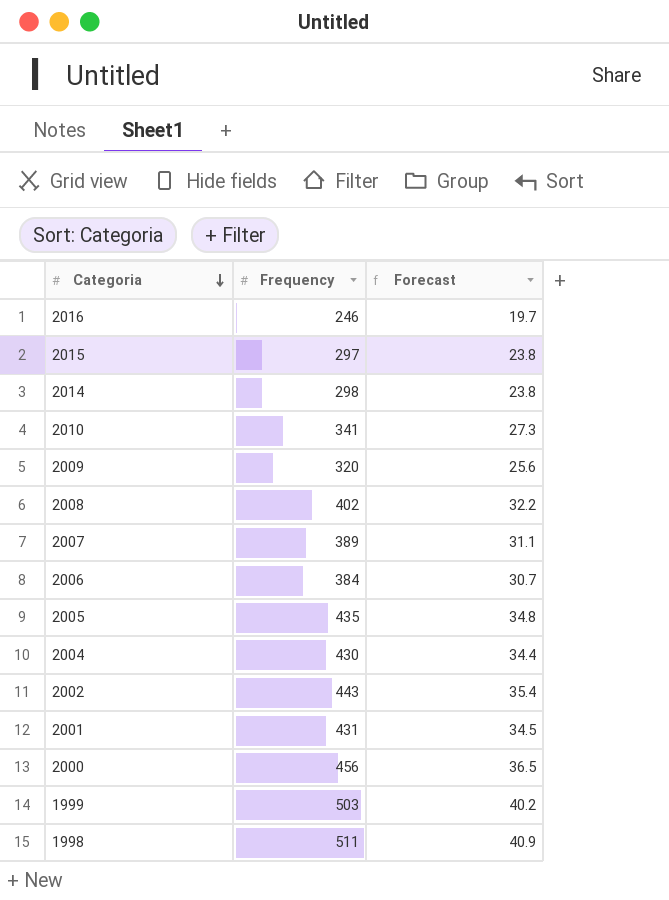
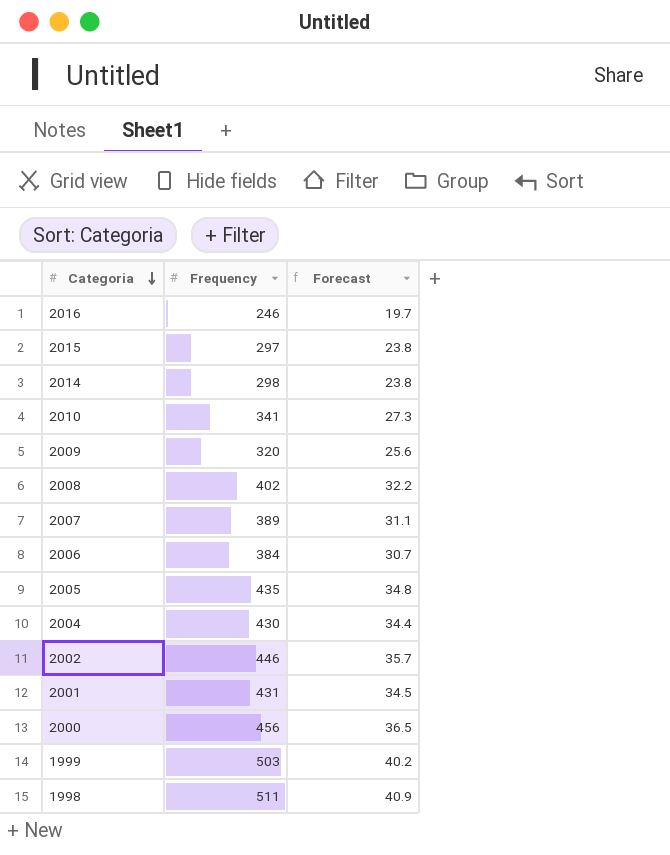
2002 | Frequency: 443 -> 446
2002 | Forecast: 35.4 -> 35.7

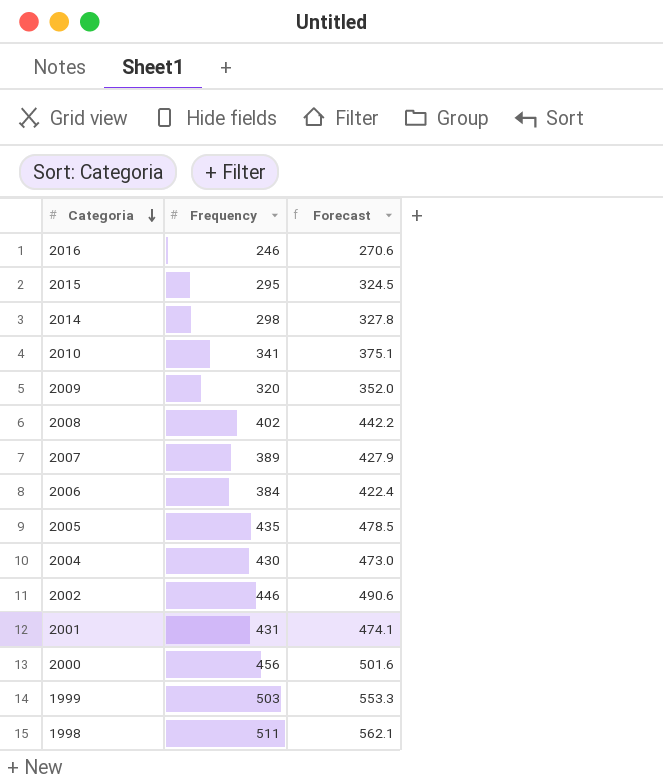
column Forecast | formula: [Frequency] * 0.08 -> [Frequency] * 1.1
2015 | Frequency: 297 -> 295

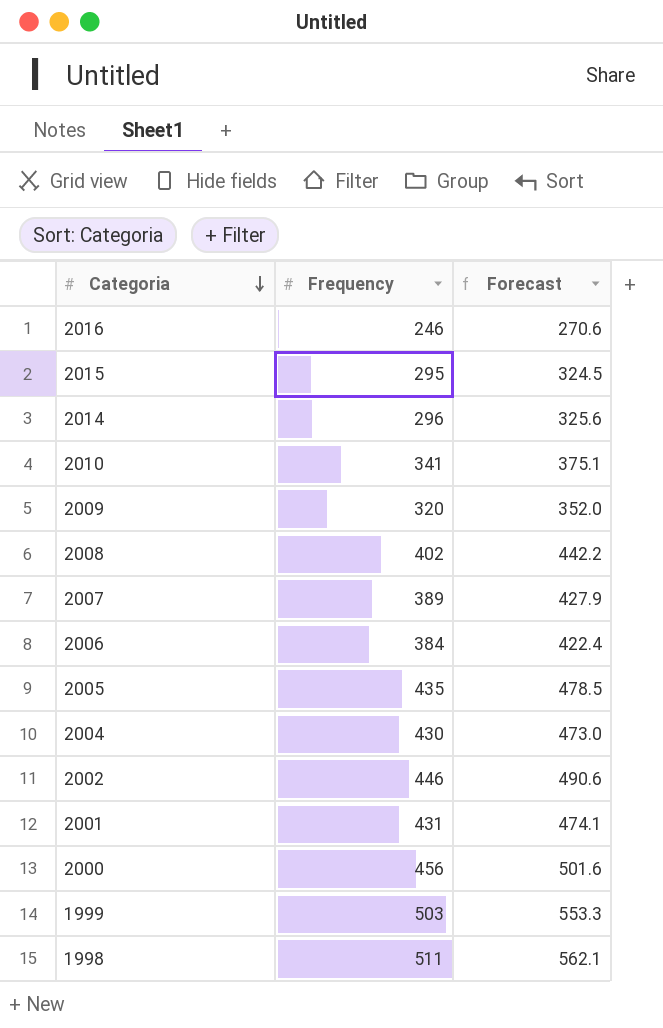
2014 | Frequency: 298 -> 296
2014 | Forecast: 327.8 -> 325.6

